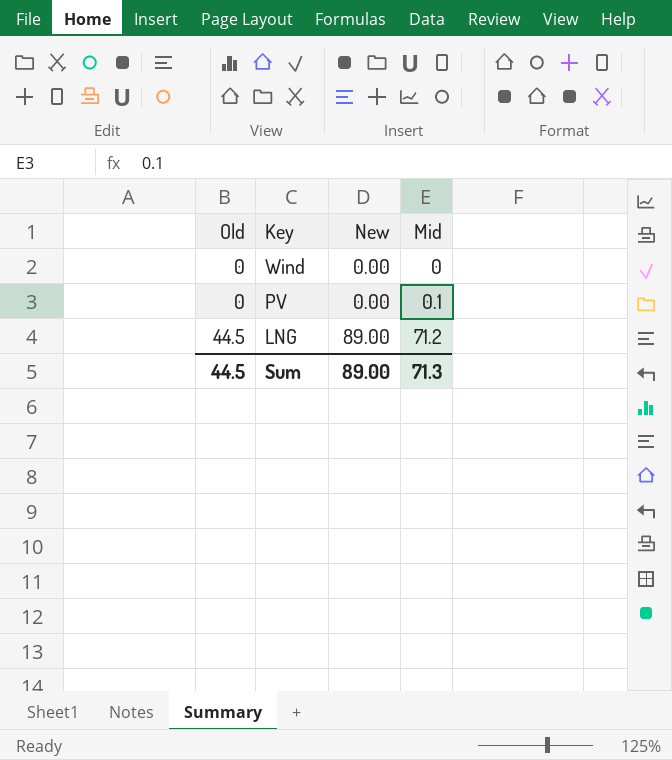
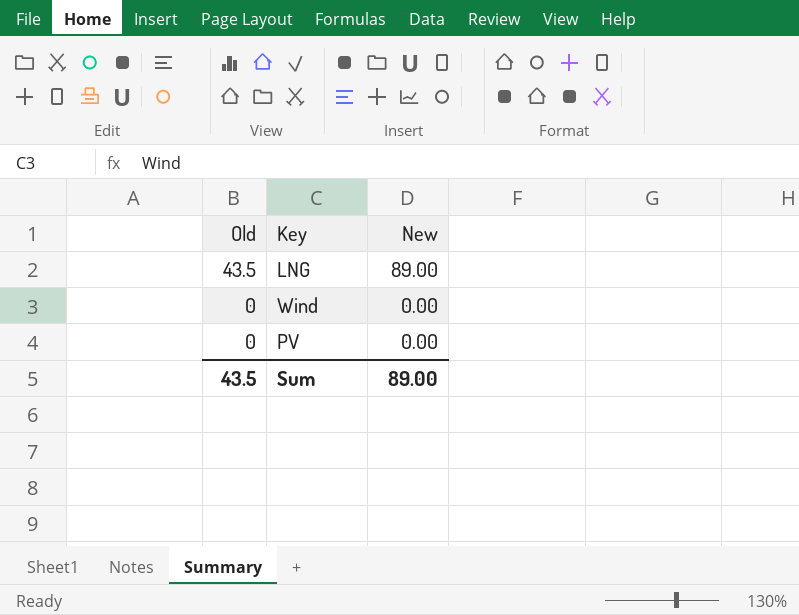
row order: Old ascending -> Old descending
column Mid | position: 4 -> none
LNG | Old: 44.5 -> 43.5
Sum | Old: 44.5 -> 43.5

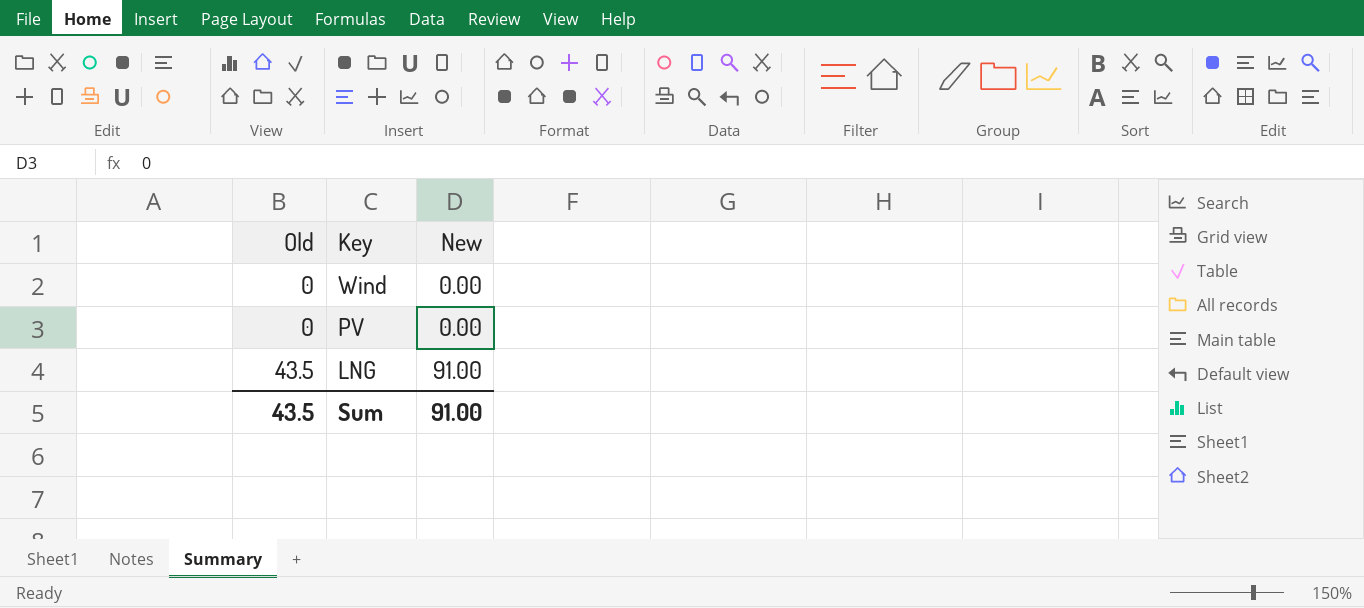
row order: Old descending -> Old ascending
LNG | New: 89.00 -> 91.00
Sum | New: 89.00 -> 91.00

